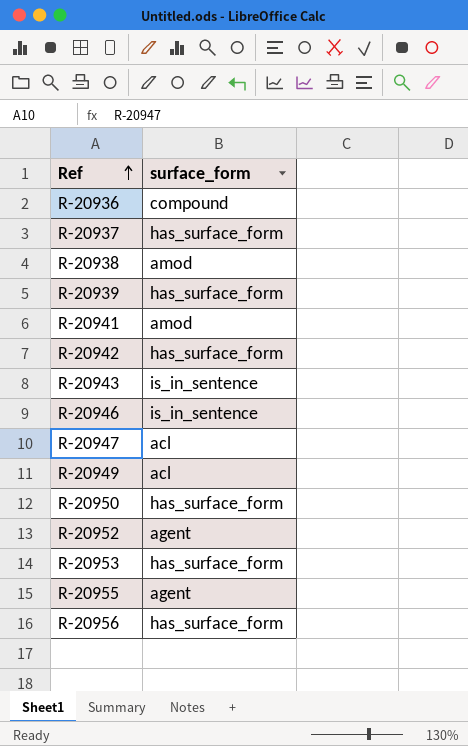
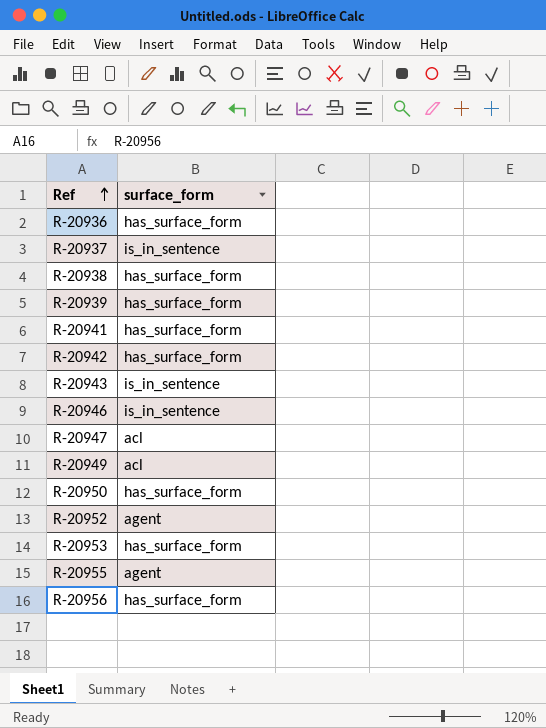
R-20936 | surface_form: compound -> has_surface_form
R-20937 | surface_form: has_surface_form -> is_in_sentence
R-20938 | surface_form: amod -> has_surface_form
R-20941 | surface_form: amod -> has_surface_form

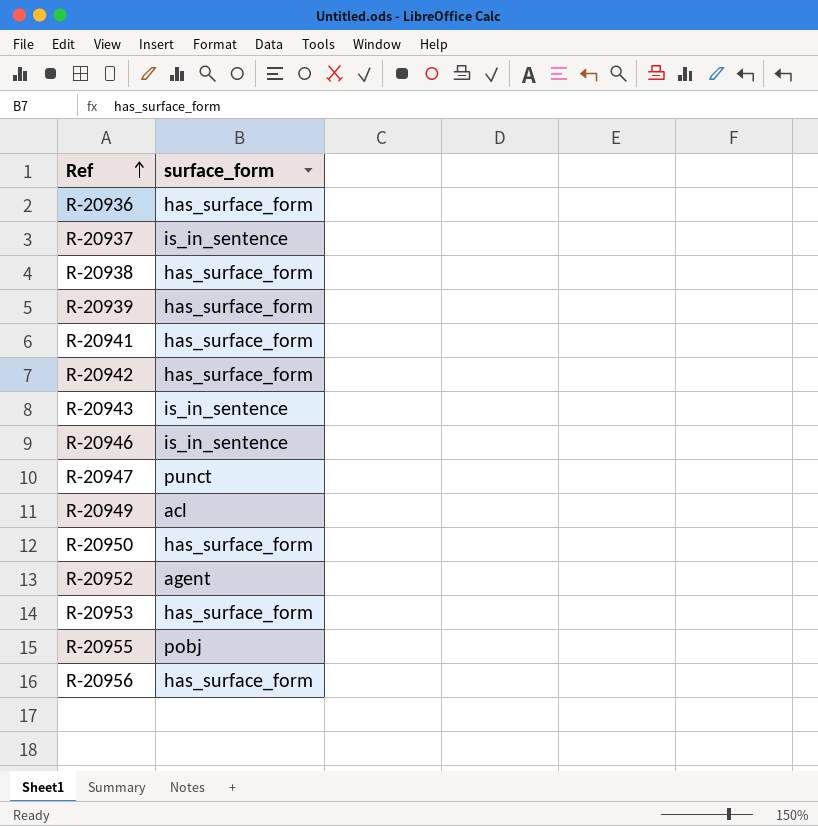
R-20947 | surface_form: acl -> punct
R-20955 | surface_form: agent -> pobj

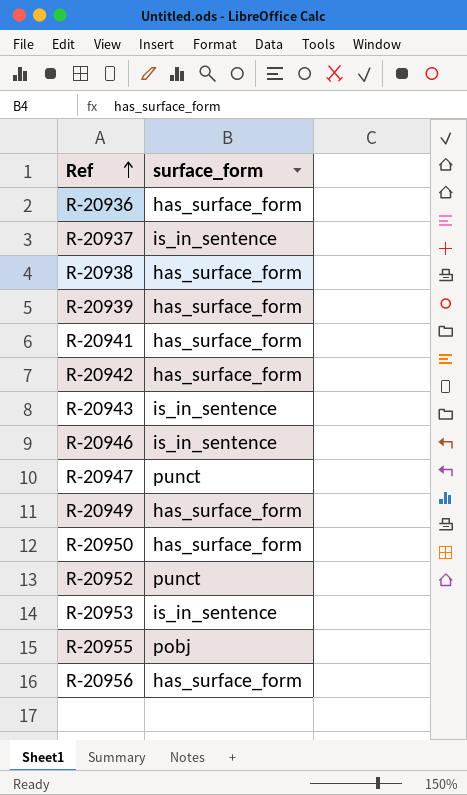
R-20949 | surface_form: acl -> has_surface_form
R-20952 | surface_form: agent -> punct
R-20953 | surface_form: has_surface_form -> is_in_sentence

